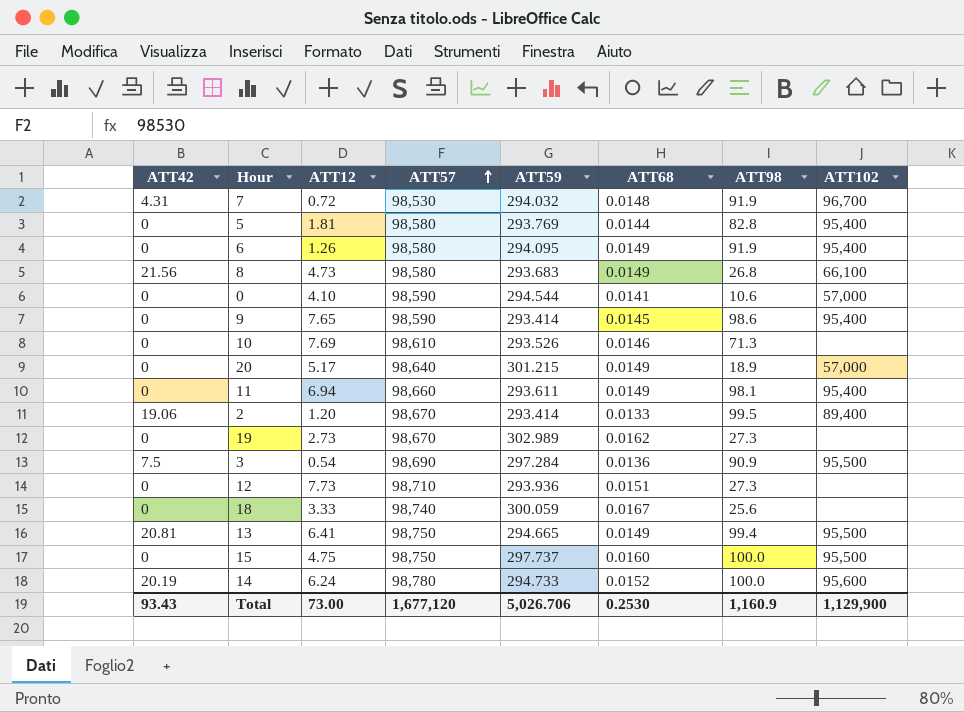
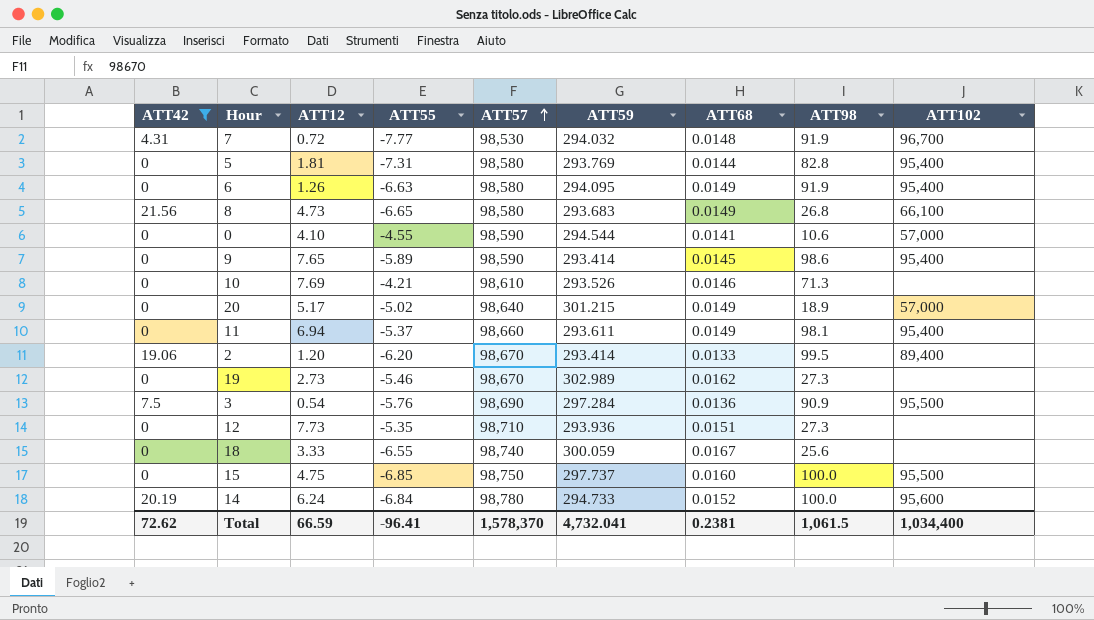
filter: none -> ATT42 != 20.81
column ATT55 | position: none -> 4
Total | ATT42: 93.43 -> 72.62
Total | ATT12: 73.00 -> 66.59
Total | ATT57: 1,677,120 -> 1,578,370
Total | ATT59: 5,026.706 -> 4,732.041
Total | ATT68: 0.2530 -> 0.2381
Total | ATT98: 1,160.9 -> 1,061.5
Total | ATT102: 1,129,900 -> 1,034,400

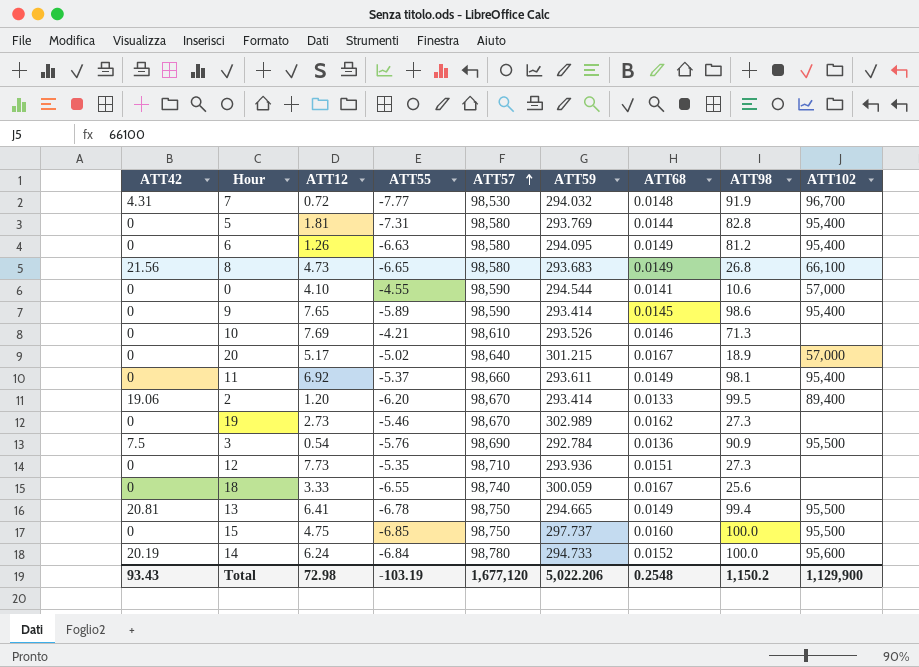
filter: ATT42 != 20.81 -> none
6 | ATT98: 91.9 -> 81.2
20 | ATT68: 0.0149 -> 0.0167
11 | ATT12: 6.94 -> 6.92
3 | ATT59: 297.284 -> 292.784
Total | ATT42: 72.62 -> 93.43
Total | ATT12: 66.59 -> 72.98
Total | ATT55: -96.41 -> -103.19
Total | ATT57: 1,578,370 -> 1,677,120
Total | ATT59: 4,732.041 -> 5,022.206
Total | ATT68: 0.2381 -> 0.2548
Total | ATT98: 1,061.5 -> 1,150.2
Total | ATT102: 1,034,400 -> 1,129,900

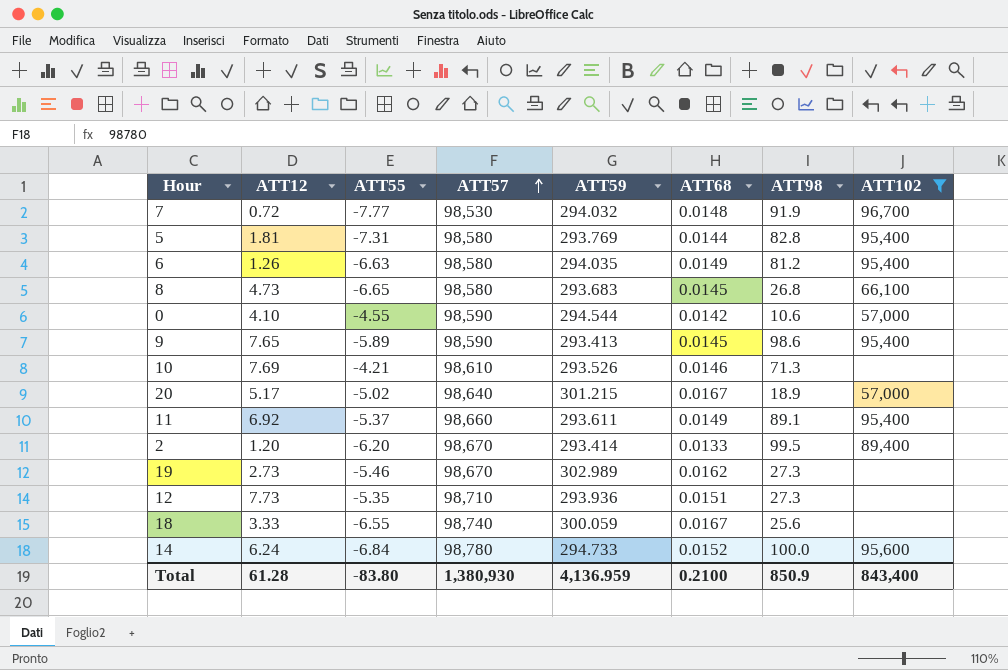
filter: none -> ATT102 != 95,500
column ATT42 | position: 1 -> none
6 | ATT59: 294.095 -> 294.035
8 | ATT68: 0.0149 -> 0.0145
0 | ATT68: 0.0141 -> 0.0142
9 | ATT59: 293.414 -> 293.413
11 | ATT98: 98.1 -> 89.1
Total | ATT12: 72.98 -> 61.28
Total | ATT55: -103.19 -> -83.80
Total | ATT57: 1,677,120 -> 1,380,930
Total | ATT59: 5,022.206 -> 4,136.959
Total | ATT68: 0.2548 -> 0.2100
Total | ATT98: 1,150.2 -> 850.9
Total | ATT102: 1,129,900 -> 843,400

